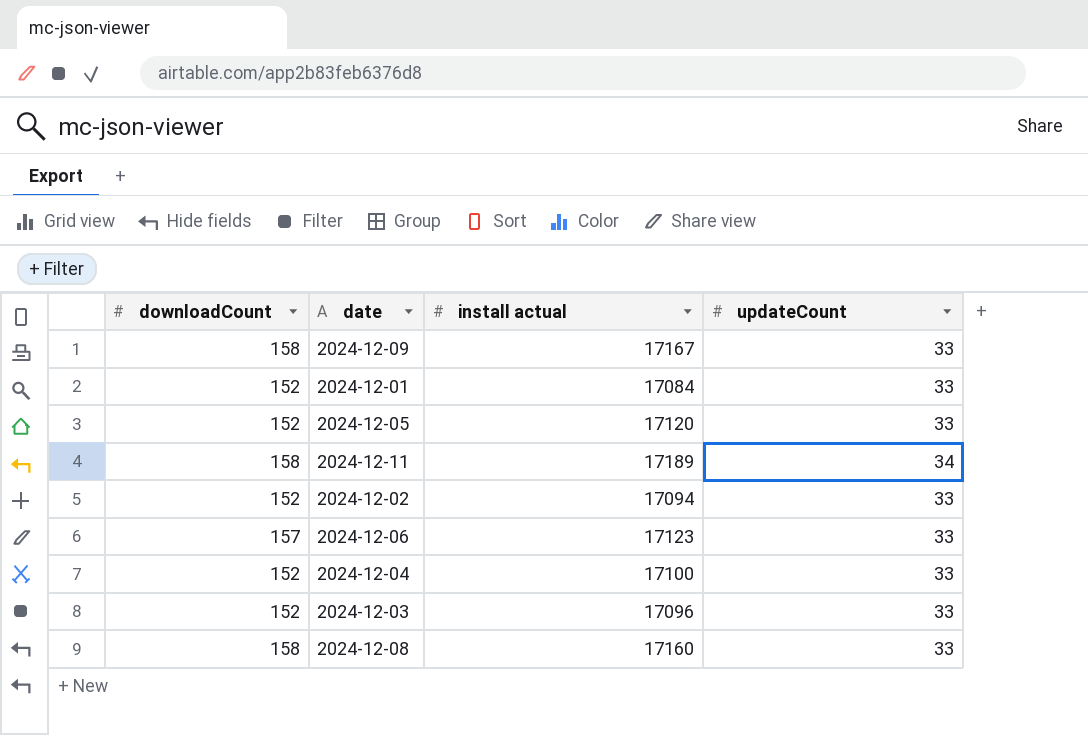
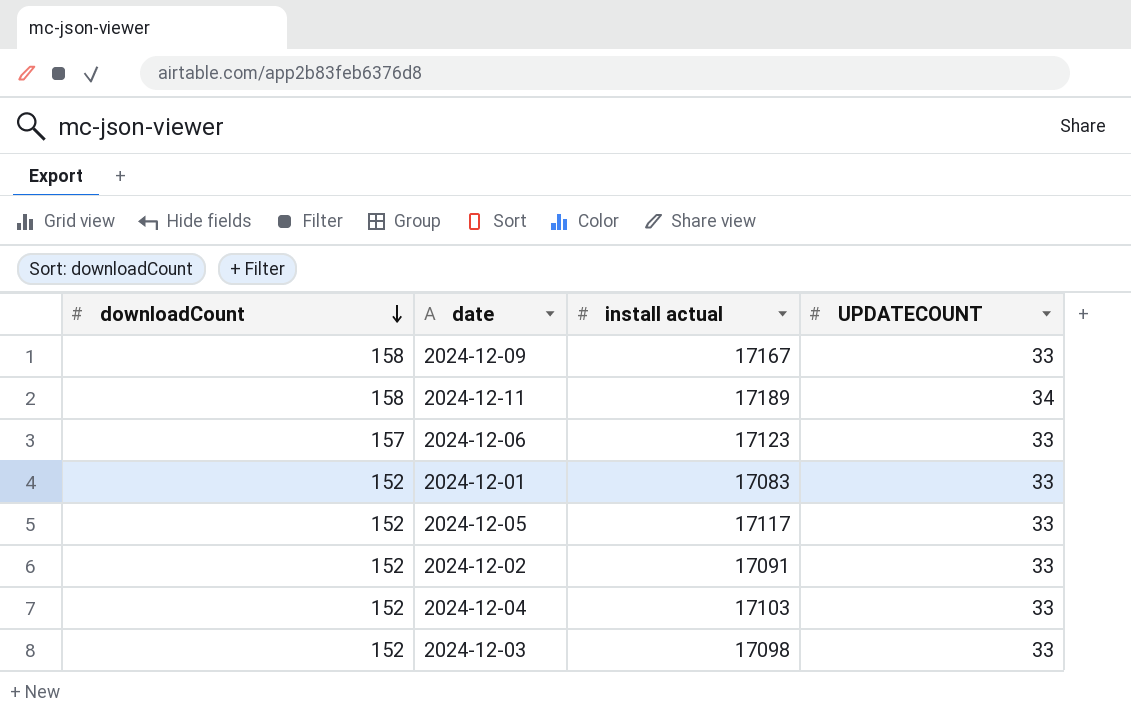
row order: none -> downloadCount descending
column name: updateCount -> UPDATECOUNT
row 2024-12-08: 158 | 17160 | 33 -> none
2024-12-01 | install actual: 17084 -> 17083
2024-12-05 | install actual: 17120 -> 17117
2024-12-02 | install actual: 17094 -> 17091
2024-12-04 | install actual: 17100 -> 17103
2024-12-03 | install actual: 17096 -> 17098

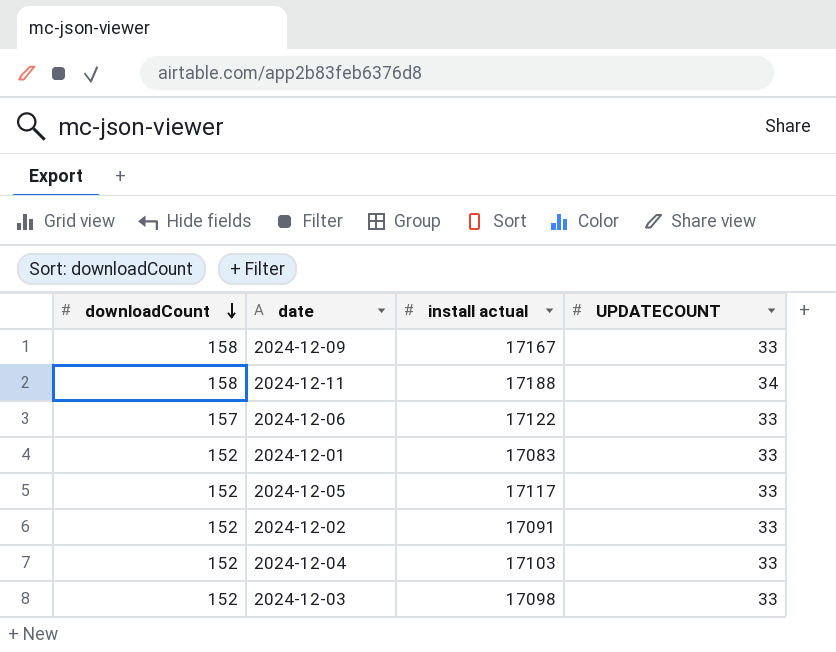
2024-12-11 | install actual: 17189 -> 17188
2024-12-06 | install actual: 17123 -> 17122

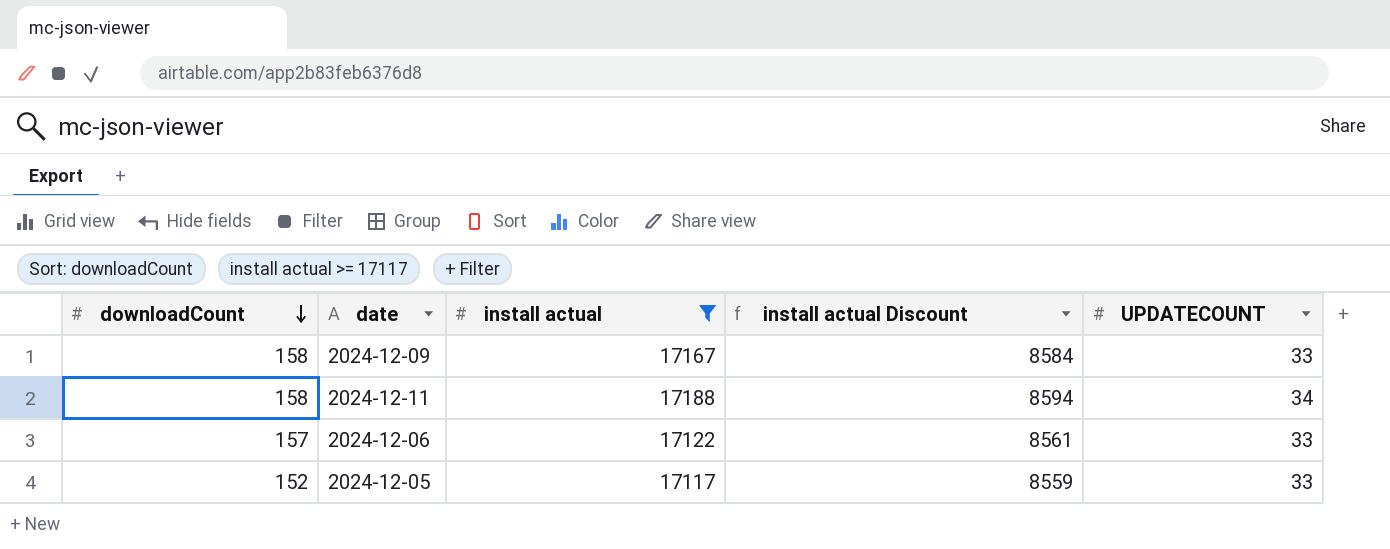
filter: none -> install actual >= 17117
column install actual Discount | formula: none -> [install actual] * 0.5

